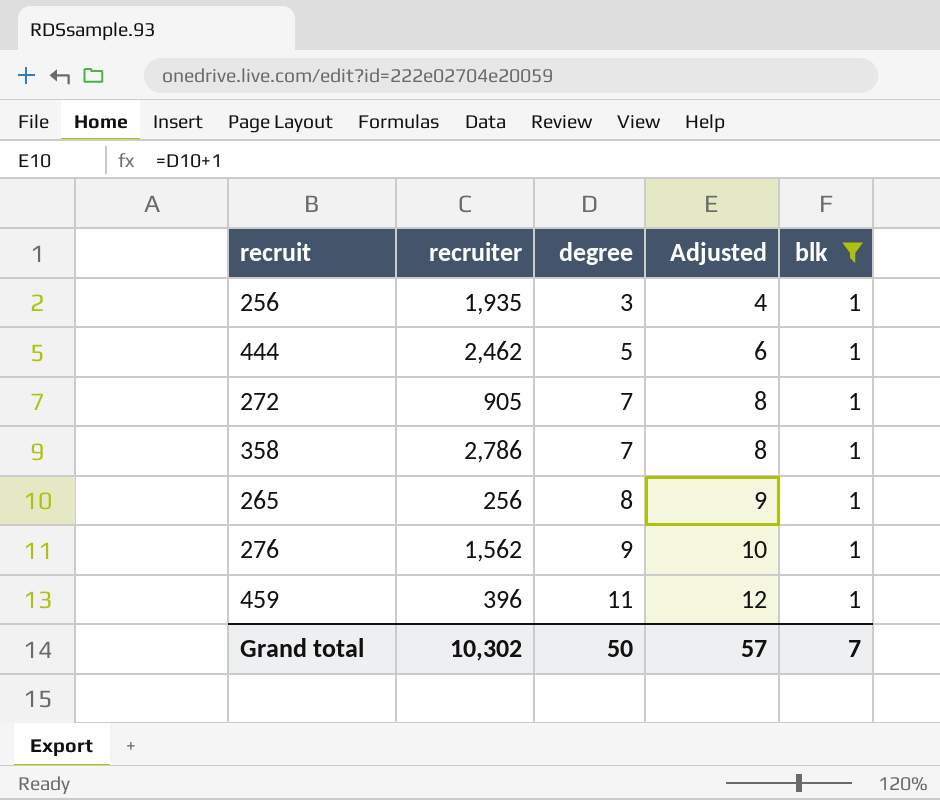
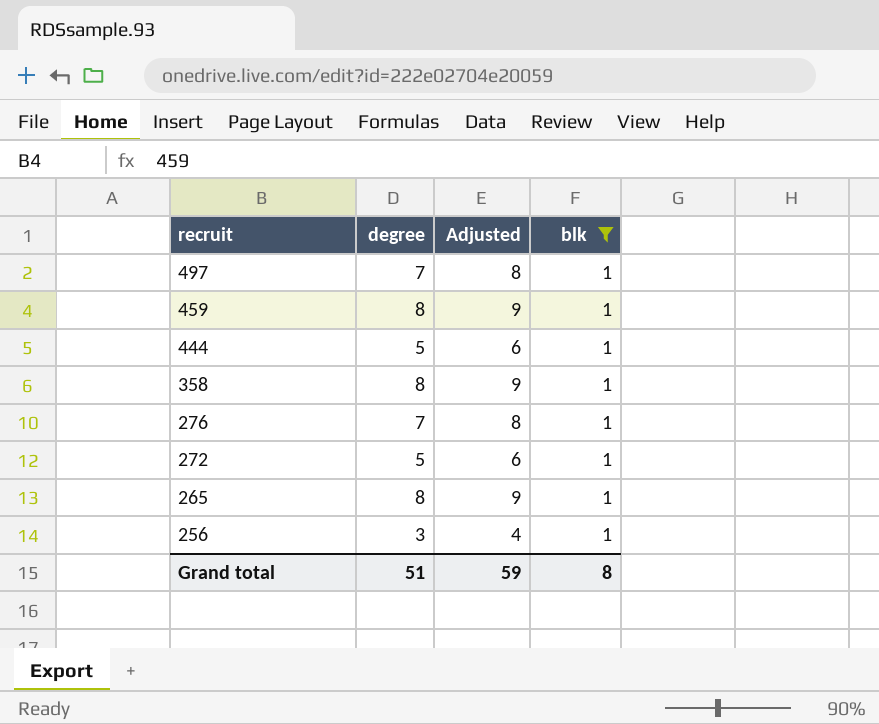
row order: degree ascending -> recruit descending
column recruiter | position: 2 -> none
row 497: none -> 7 | 8 | 1
459 | degree: 11 -> 8
459 | Adjusted: 12 -> 9
358 | degree: 7 -> 8
358 | Adjusted: 8 -> 9
276 | degree: 9 -> 7
276 | Adjusted: 10 -> 8
272 | degree: 7 -> 5
272 | Adjusted: 8 -> 6
Grand total | degree: 50 -> 51
Grand total | Adjusted: 57 -> 59
Grand total | blk: 7 -> 8

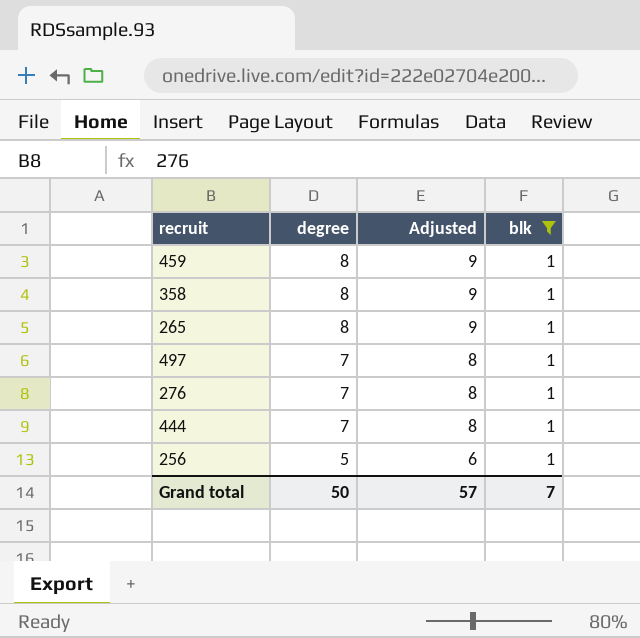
row order: recruit descending -> degree descending
row 272: 5 | 6 | 1 -> none
444 | degree: 5 -> 7
444 | Adjusted: 6 -> 8
256 | degree: 3 -> 5
256 | Adjusted: 4 -> 6
Grand total | degree: 51 -> 50
Grand total | Adjusted: 59 -> 57
Grand total | blk: 8 -> 7

